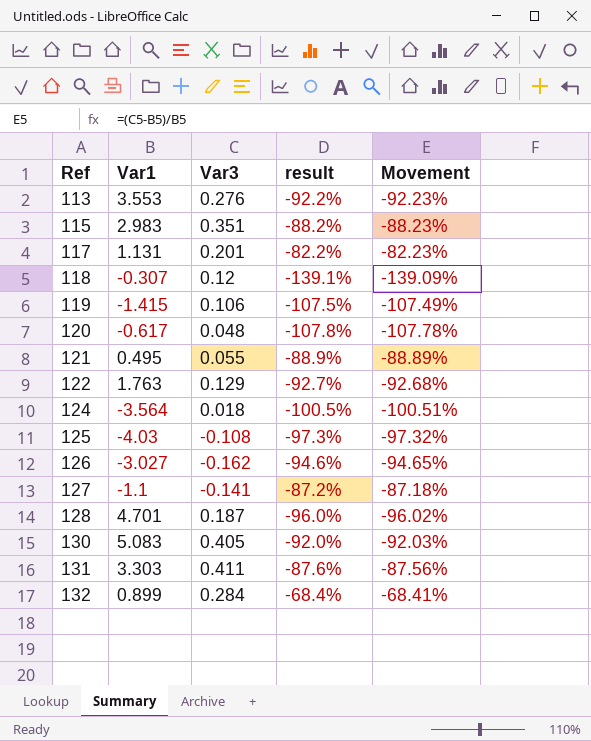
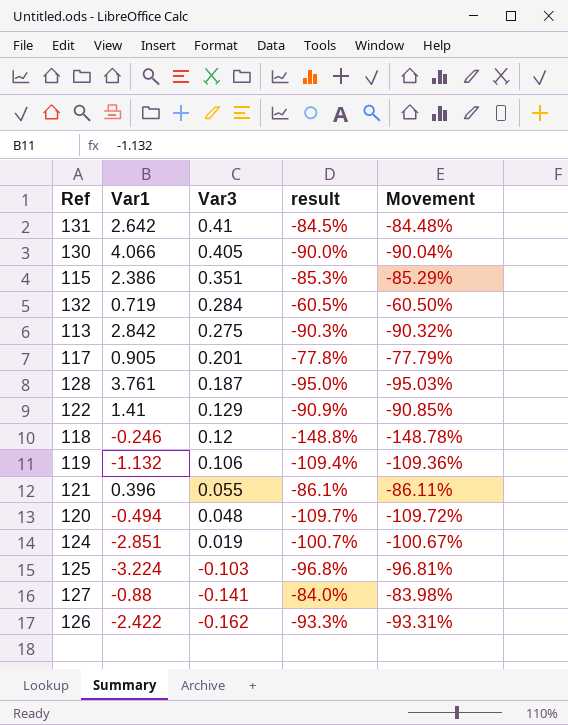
row order: Ref ascending -> Var3 descending
131 | Var1: 3.303 -> 2.642
131 | Var3: 0.411 -> 0.41
131 | result: -87.6% -> -84.5%
131 | Movement: -87.56% -> -84.48%
130 | Var1: 5.083 -> 4.066
130 | result: -92.0% -> -90.0%
130 | Movement: -92.03% -> -90.04%
115 | Var1: 2.983 -> 2.386
115 | result: -88.2% -> -85.3%
115 | Movement: -88.23% -> -85.29%
132 | Var1: 0.899 -> 0.719
132 | result: -68.4% -> -60.5%
132 | Movement: -68.41% -> -60.50%
113 | Var1: 3.553 -> 2.842
113 | Var3: 0.276 -> 0.275
113 | result: -92.2% -> -90.3%
113 | Movement: -92.23% -> -90.32%
117 | Var1: 1.131 -> 0.905
117 | result: -82.2% -> -77.8%
117 | Movement: -82.23% -> -77.79%
128 | Var1: 4.701 -> 3.761
128 | result: -96.0% -> -95.0%
128 | Movement: -96.02% -> -95.03%
122 | Var1: 1.763 -> 1.41
122 | result: -92.7% -> -90.9%
122 | Movement: -92.68% -> -90.85%
118 | Var1: -0.307 -> -0.246
118 | result: -139.1% -> -148.8%
118 | Movement: -139.09% -> -148.78%
119 | Var1: -1.415 -> -1.132
119 | result: -107.5% -> -109.4%
119 | Movement: -107.49% -> -109.36%
121 | Var1: 0.495 -> 0.396
121 | result: -88.9% -> -86.1%
121 | Movement: -88.89% -> -86.11%
120 | Var1: -0.617 -> -0.494
120 | result: -107.8% -> -109.7%
120 | Movement: -107.78% -> -109.72%
124 | Var1: -3.564 -> -2.851
124 | Var3: 0.018 -> 0.019
124 | result: -100.5% -> -100.7%
124 | Movement: -100.51% -> -100.67%
125 | Var1: -4.03 -> -3.224
125 | Var3: -0.108 -> -0.103
125 | result: -97.3% -> -96.8%
125 | Movement: -97.32% -> -96.81%
127 | Var1: -1.1 -> -0.88
127 | result: -87.2% -> -84.0%
127 | Movement: -87.18% -> -83.98%
126 | Var1: -3.027 -> -2.422
126 | result: -94.6% -> -93.3%
126 | Movement: -94.65% -> -93.31%

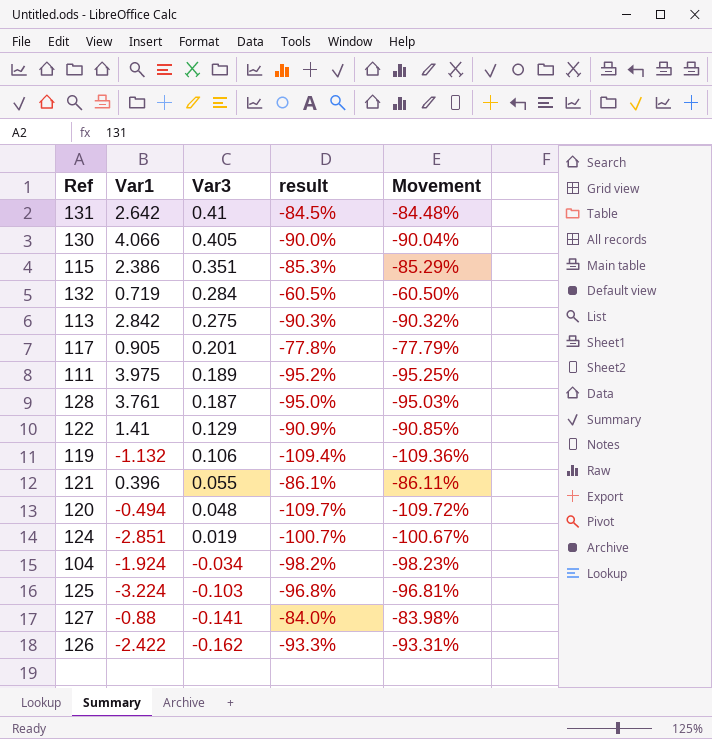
row 118: -0.246 | 0.12 | -148.8% | -148.78% -> none
row 111: none -> 3.975 | 0.189 | -95.2% | -95.25%
row 104: none -> -1.924 | -0.034 | -98.2% | -98.23%

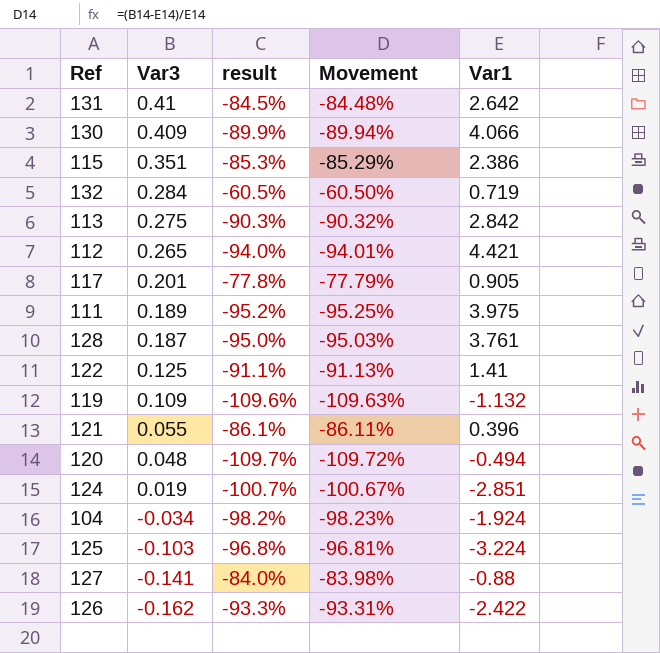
column Var1 | position: 2 -> 5
130 | Var3: 0.405 -> 0.409
130 | result: -90.0% -> -89.9%
130 | Movement: -90.04% -> -89.94%
row 112: none -> 0.265 | -94.0% | -94.01% | 4.421
122 | Var3: 0.129 -> 0.125
122 | result: -90.9% -> -91.1%
122 | Movement: -90.85% -> -91.13%
119 | Var3: 0.106 -> 0.109
119 | result: -109.4% -> -109.6%
119 | Movement: -109.36% -> -109.63%

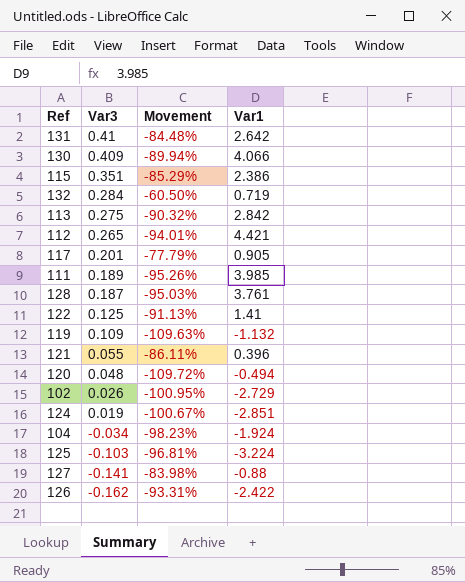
column result | formula: ([Var3] - [Var1]) / [Var1] -> none
111 | Movement: -95.25% -> -95.26%
111 | Var1: 3.975 -> 3.985
row 102: none -> 0.026 | -100.95% | -2.729

